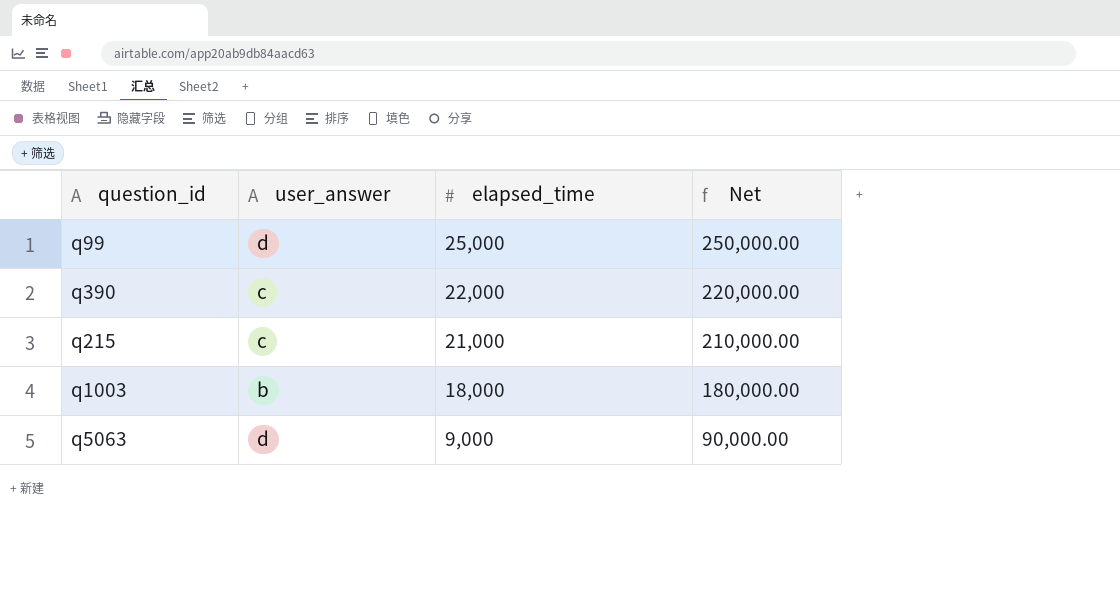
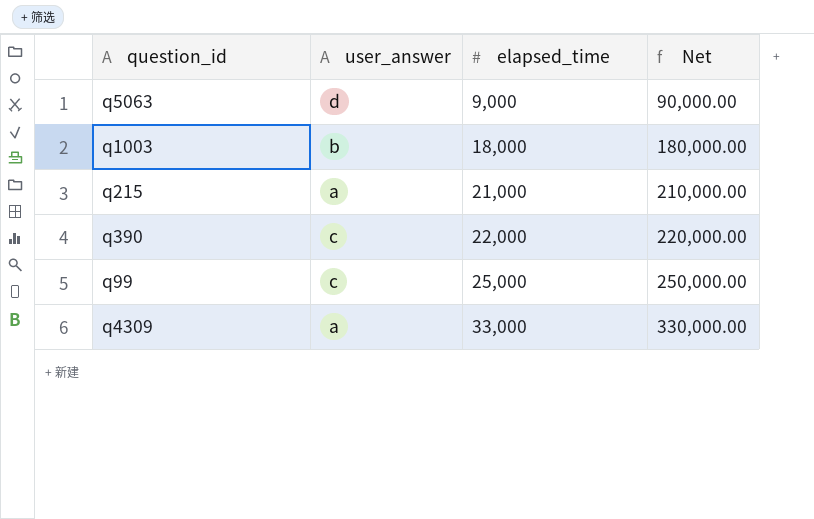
row order: elapsed_time descending -> elapsed_time ascending
q215 | user_answer: c -> a
q99 | user_answer: d -> c
row q4309: none -> a | 33,000 | 330,000.00

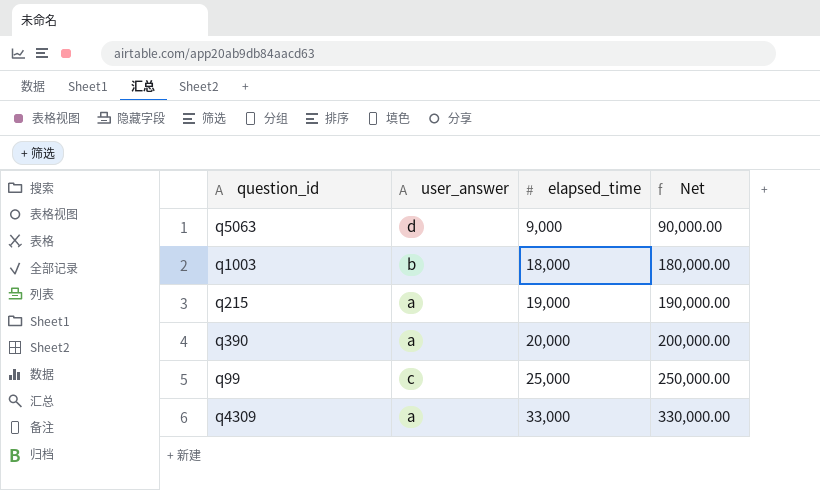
q215 | elapsed_time: 21,000 -> 19,000
q215 | Net: 210,000.00 -> 190,000.00
q390 | user_answer: c -> a
q390 | elapsed_time: 22,000 -> 20,000
q390 | Net: 220,000.00 -> 200,000.00

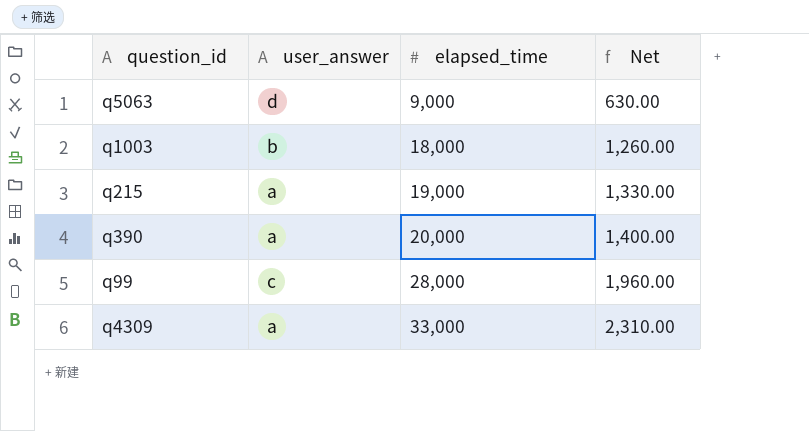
column Net | formula: [elapsed_time] * 10 -> [elapsed_time] * 0.07
q99 | elapsed_time: 25,000 -> 28,000

